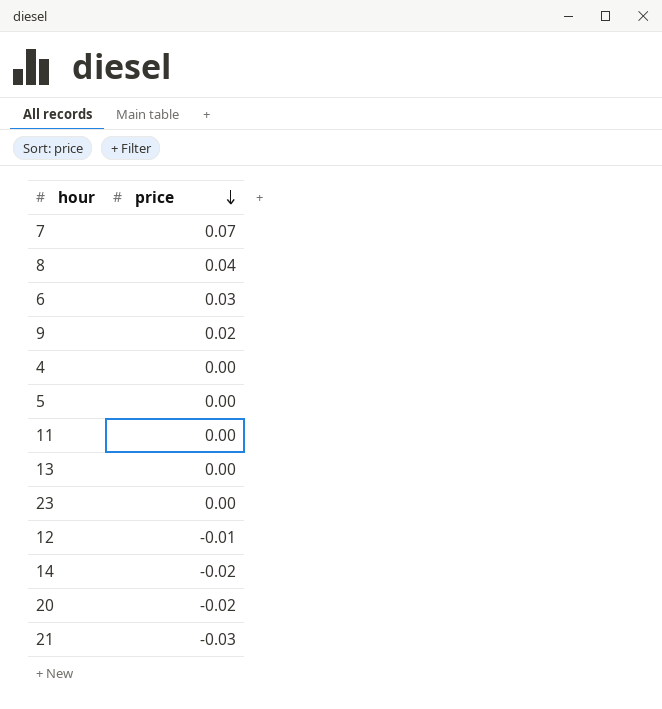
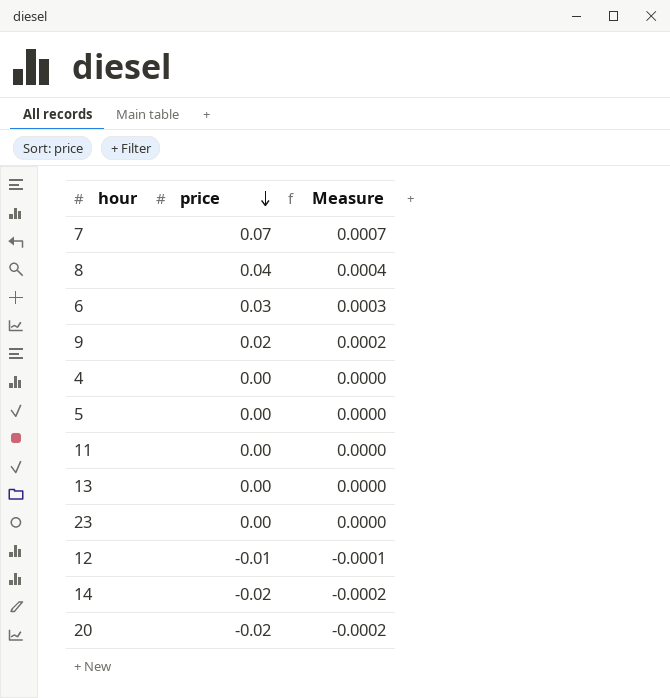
column Measure | formula: none -> [price] * 0.01
row 21: -0.03 -> none

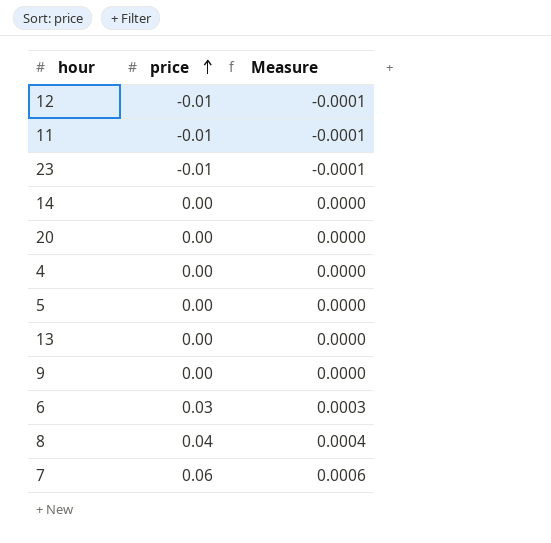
row order: price descending -> price ascending
11 | price: 0.00 -> -0.01
11 | Measure: 0.0000 -> -0.0001
23 | price: 0.00 -> -0.01
23 | Measure: 0.0000 -> -0.0001
14 | price: -0.02 -> 0.00
14 | Measure: -0.0002 -> 0.0000
20 | price: -0.02 -> 0.00
20 | Measure: -0.0002 -> 0.0000
9 | price: 0.02 -> 0.00
9 | Measure: 0.0002 -> 0.0000
7 | price: 0.07 -> 0.06
7 | Measure: 0.0007 -> 0.0006

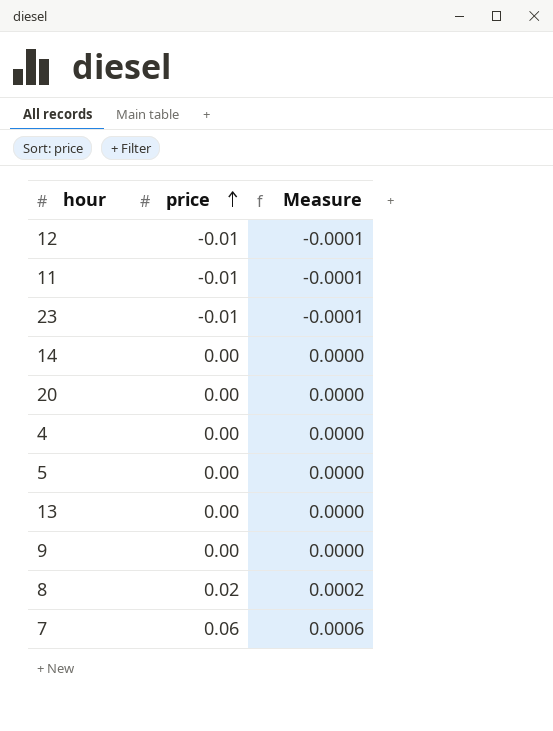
row 6: 0.03 | 0.0003 -> none
8 | price: 0.04 -> 0.02
8 | Measure: 0.0004 -> 0.0002

